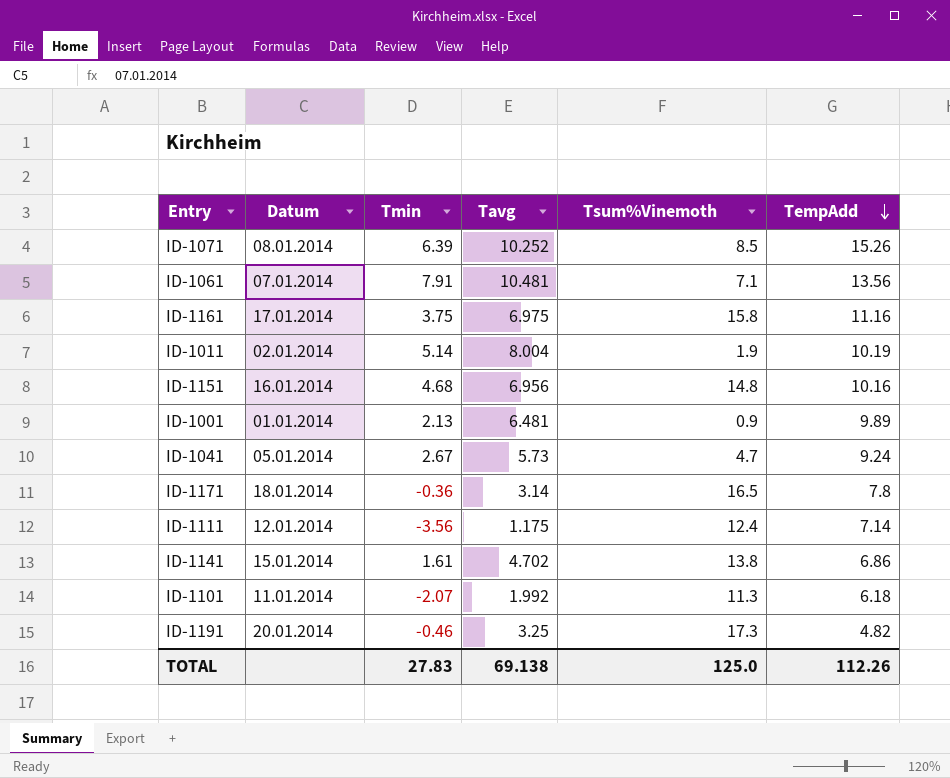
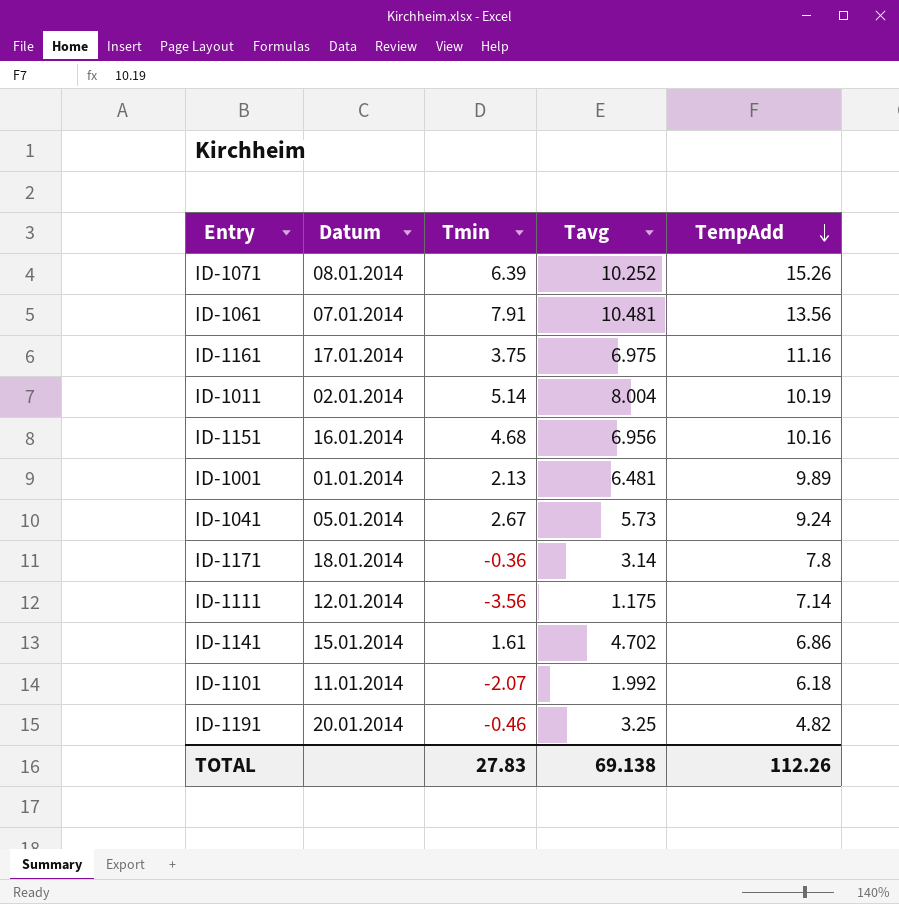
column Tsum%Vinemoth | position: 5 -> none

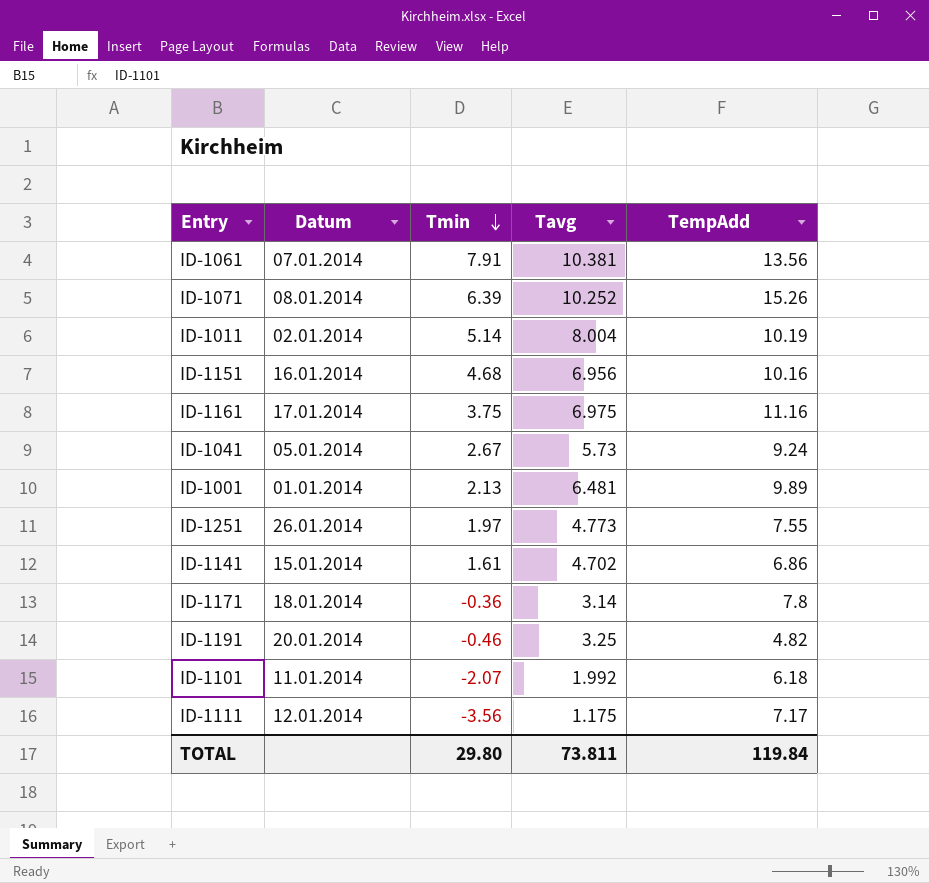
row order: TempAdd descending -> Tmin descending
ID-1061 | Tavg: 10.481 -> 10.381
row ID-1251: none -> 26.01.2014 | 1.97 | 4.773 | 7.55
ID-1111 | TempAdd: 7.14 -> 7.17
TOTAL | Tmin: 27.83 -> 29.80
TOTAL | Tavg: 69.138 -> 73.811
TOTAL | TempAdd: 112.26 -> 119.84

